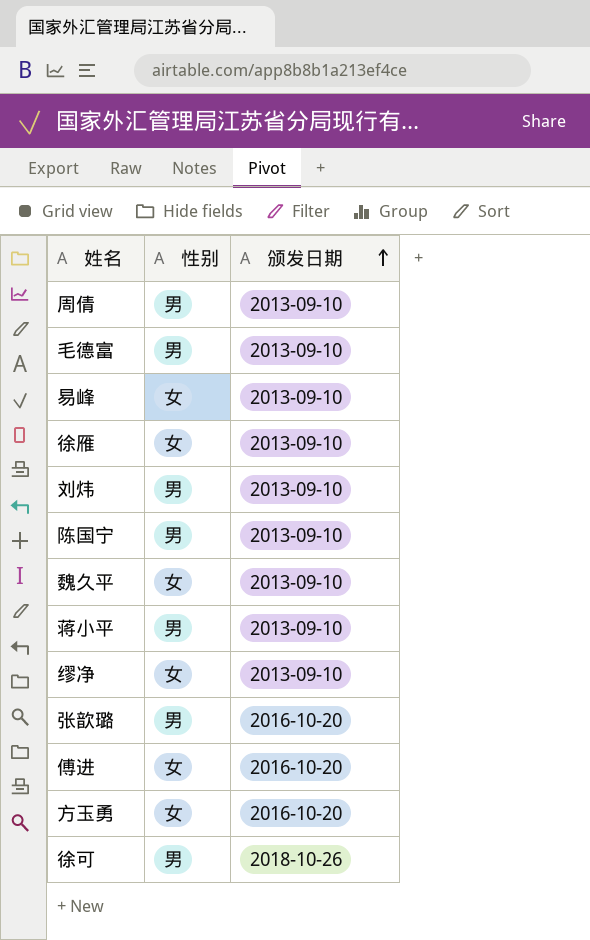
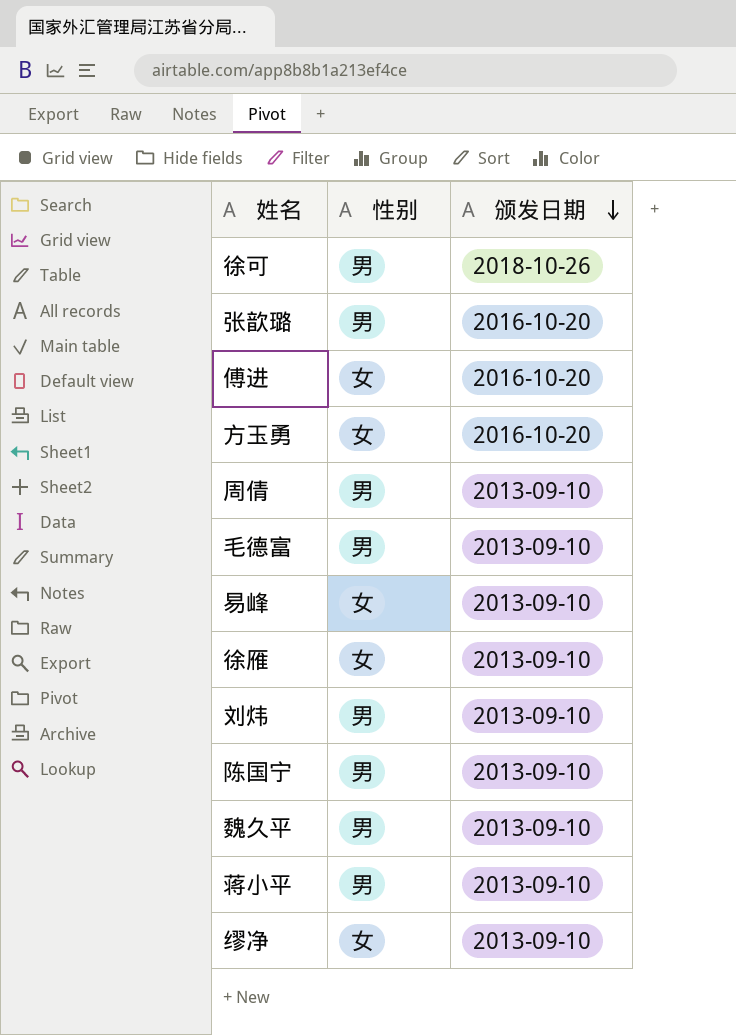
row order: 颁发日期 ascending -> 颁发日期 descending
魏久平 | 性别: 女 -> 男

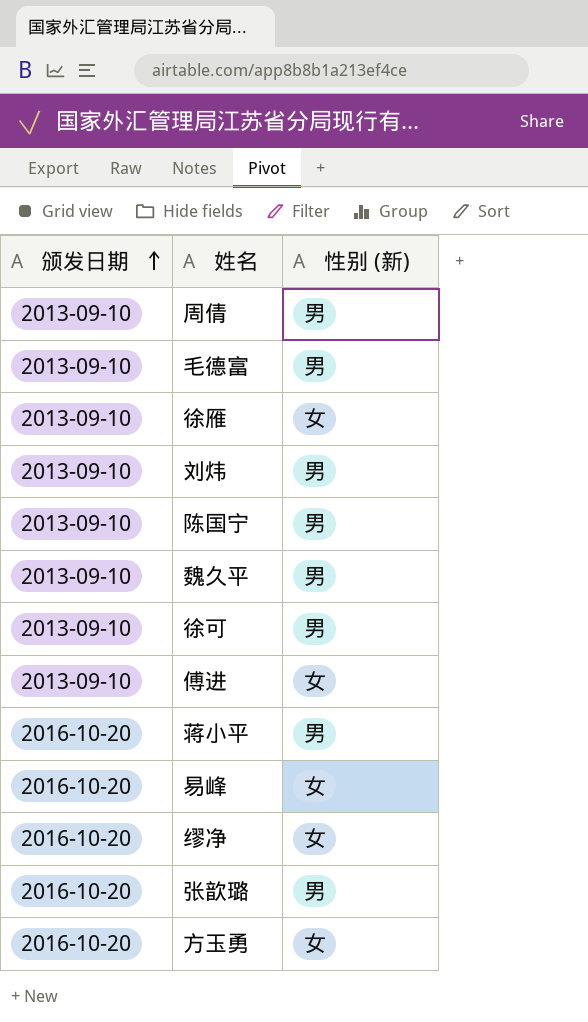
row order: 颁发日期 descending -> 颁发日期 ascending
column 颁发日期 | position: 3 -> 1
column name: 性别 -> 性别 (新)
徐可 | 颁发日期: 2018-10-26 -> 2013-09-10
傅进 | 颁发日期: 2016-10-20 -> 2013-09-10
蒋小平 | 颁发日期: 2013-09-10 -> 2016-10-20
易峰 | 颁发日期: 2013-09-10 -> 2016-10-20
缪净 | 颁发日期: 2013-09-10 -> 2016-10-20

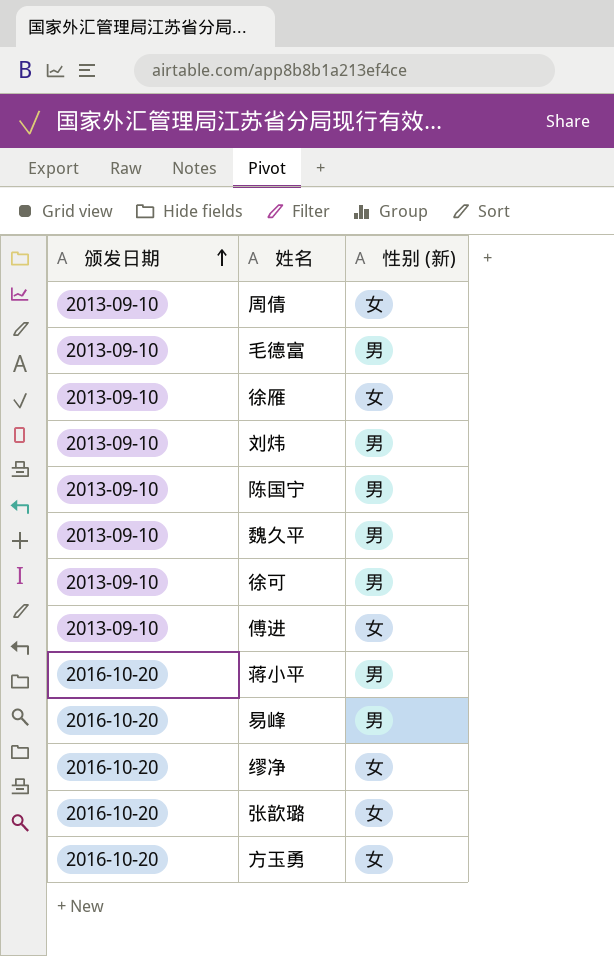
周倩 | 性别 (新): 男 -> 女
易峰 | 性别 (新): 女 -> 男
张歆璐 | 性别 (新): 男 -> 女

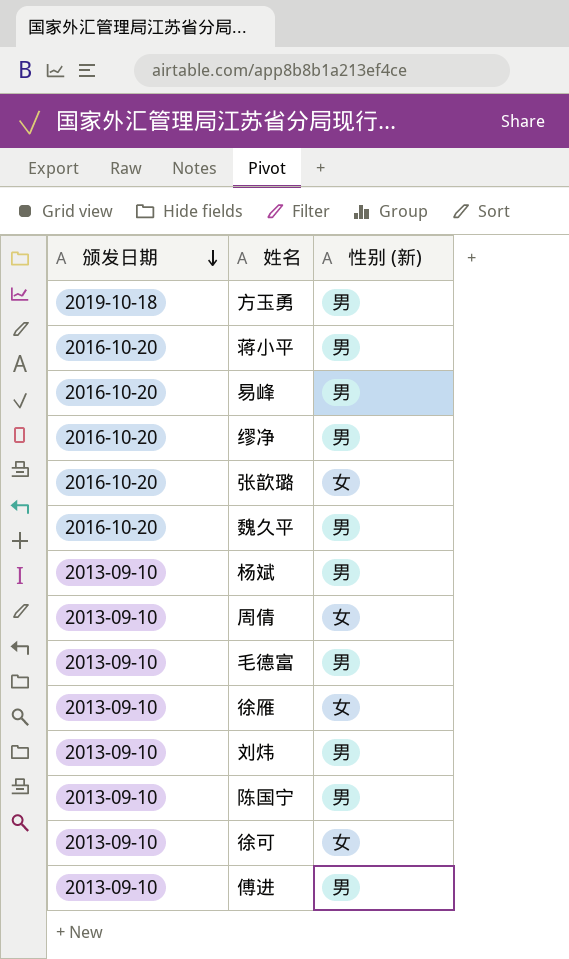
row order: 颁发日期 ascending -> 颁发日期 descending
方玉勇 | 颁发日期: 2016-10-20 -> 2019-10-18
方玉勇 | 性别 (新): 女 -> 男
缪净 | 性别 (新): 女 -> 男
魏久平 | 颁发日期: 2013-09-10 -> 2016-10-20
row 杨斌: none -> 2013-09-10 | 男
徐可 | 性别 (新): 男 -> 女
傅进 | 性别 (新): 女 -> 男

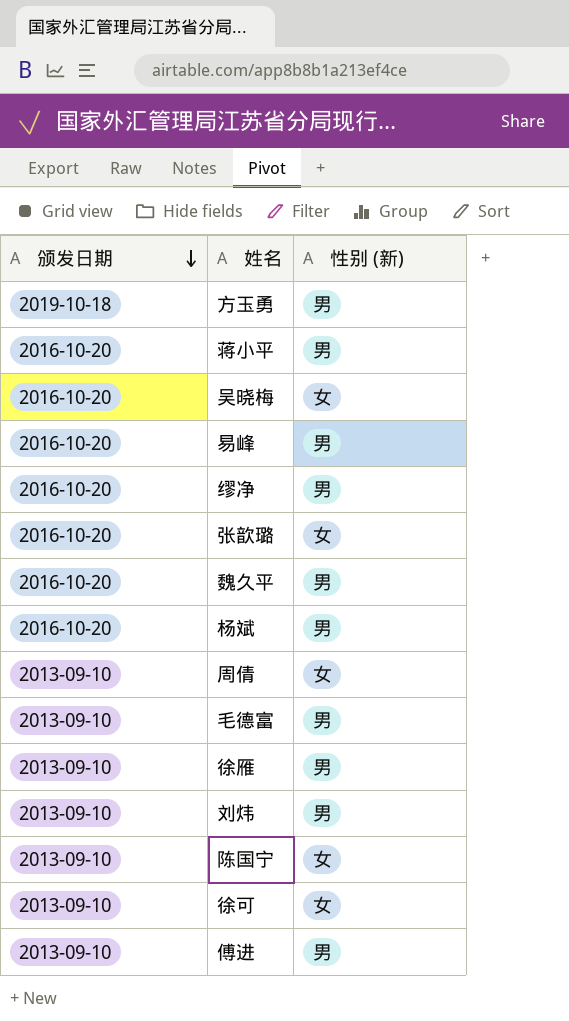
row 吴晓梅: none -> 2016-10-20 | 女
杨斌 | 颁发日期: 2013-09-10 -> 2016-10-20
徐雁 | 性别 (新): 女 -> 男
陈国宁 | 性别 (新): 男 -> 女

